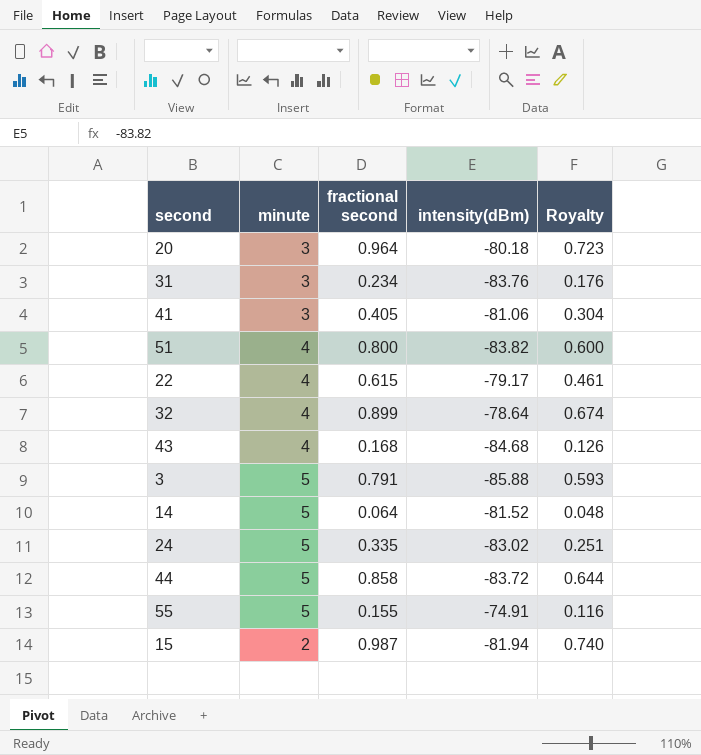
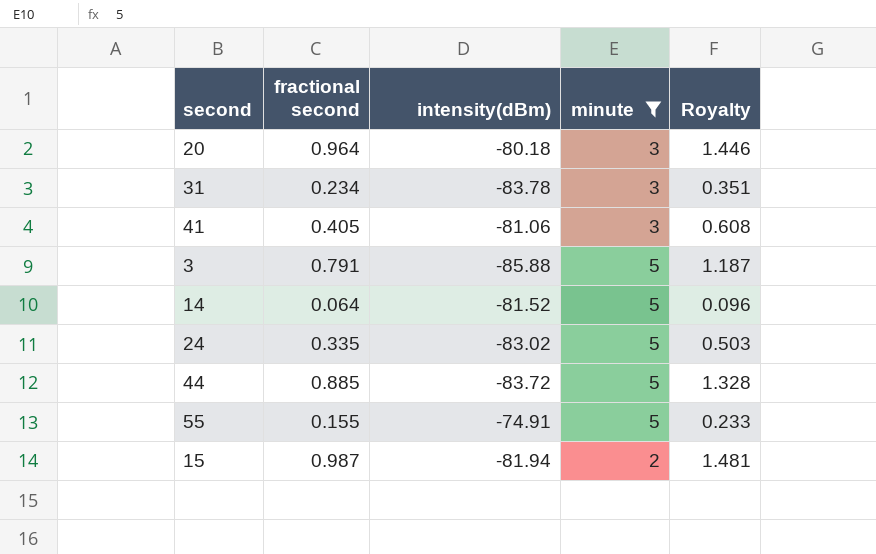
filter: none -> minute != 4
column minute | position: 2 -> 4
column Royalty | formula: [fractional second] * 0.75 -> [fractional second] * 1.5
31 | intensity(dBm): -83.76 -> -83.78
44 | fractional second: 0.858 -> 0.885

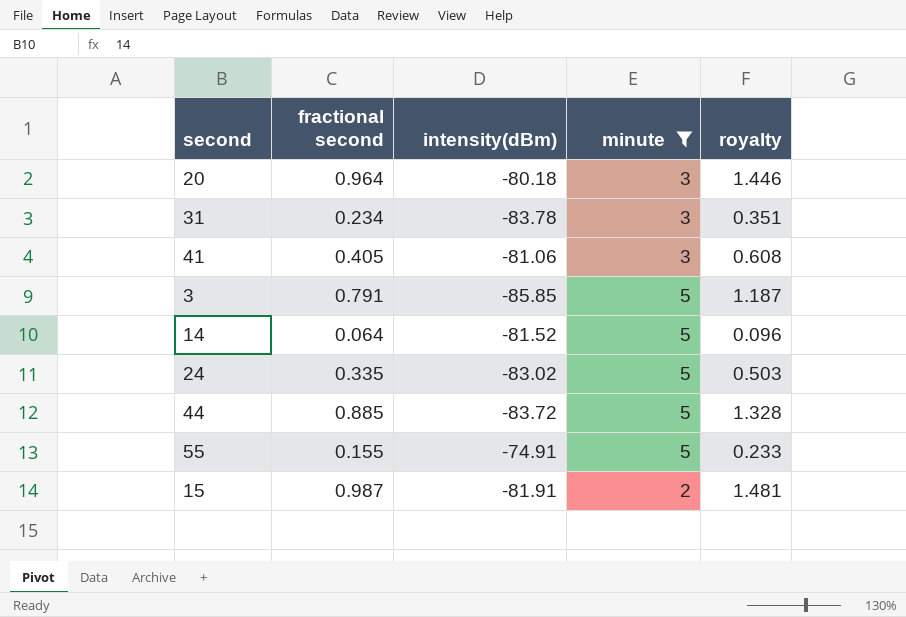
column name: Royalty -> royalty
3 | intensity(dBm): -85.88 -> -85.85
15 | intensity(dBm): -81.94 -> -81.91

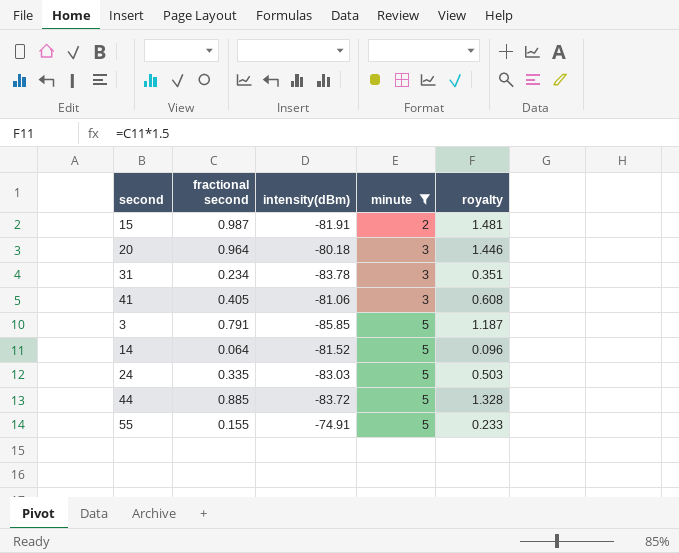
row order: none -> minute ascending
24 | intensity(dBm): -83.02 -> -83.03

